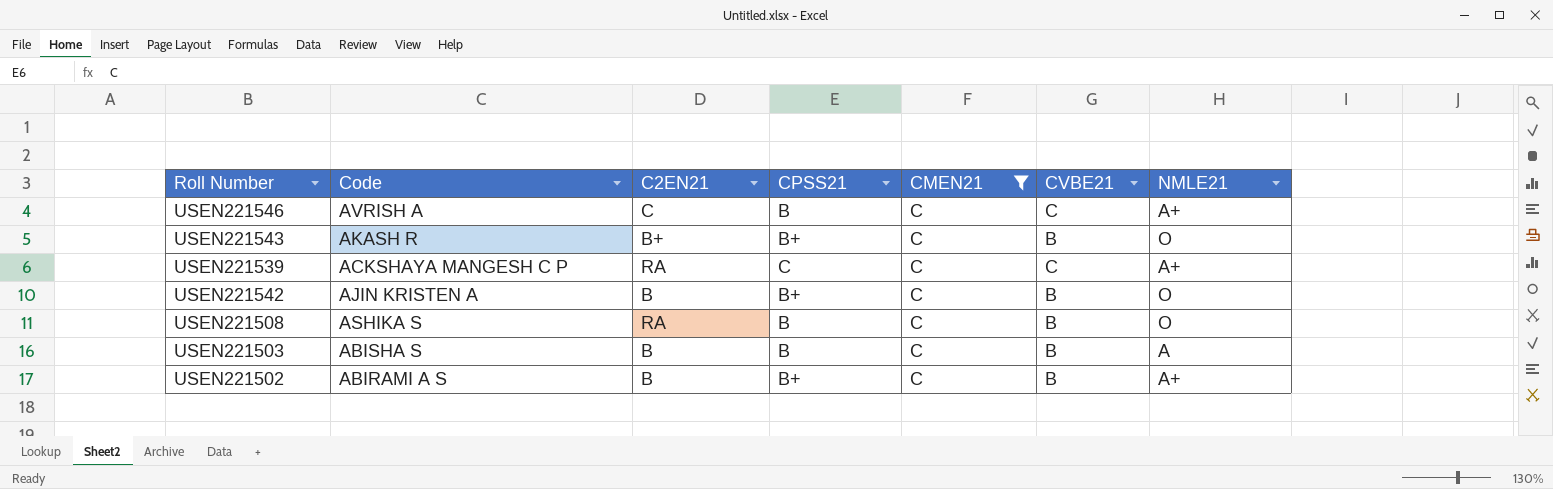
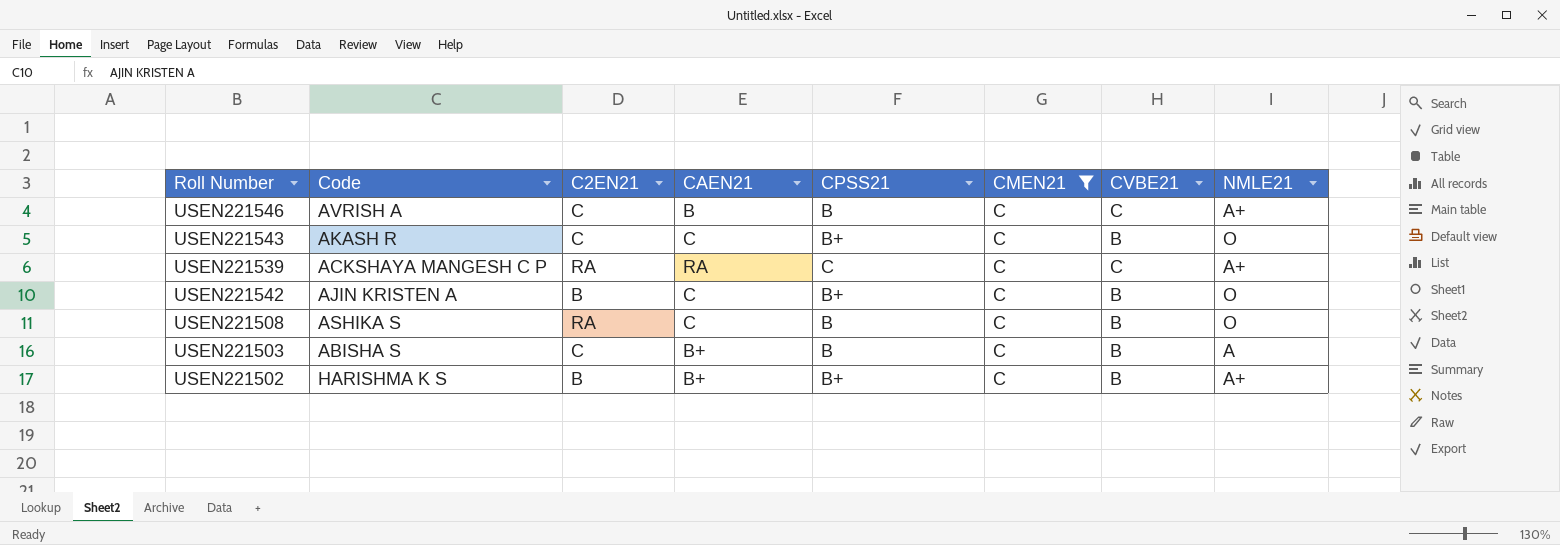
column CAEN21 | position: none -> 4
USEN221543 | C2EN21: B+ -> C
USEN221503 | C2EN21: B -> C
USEN221502 | Code: ABIRAMI A S -> HARISHMA K S

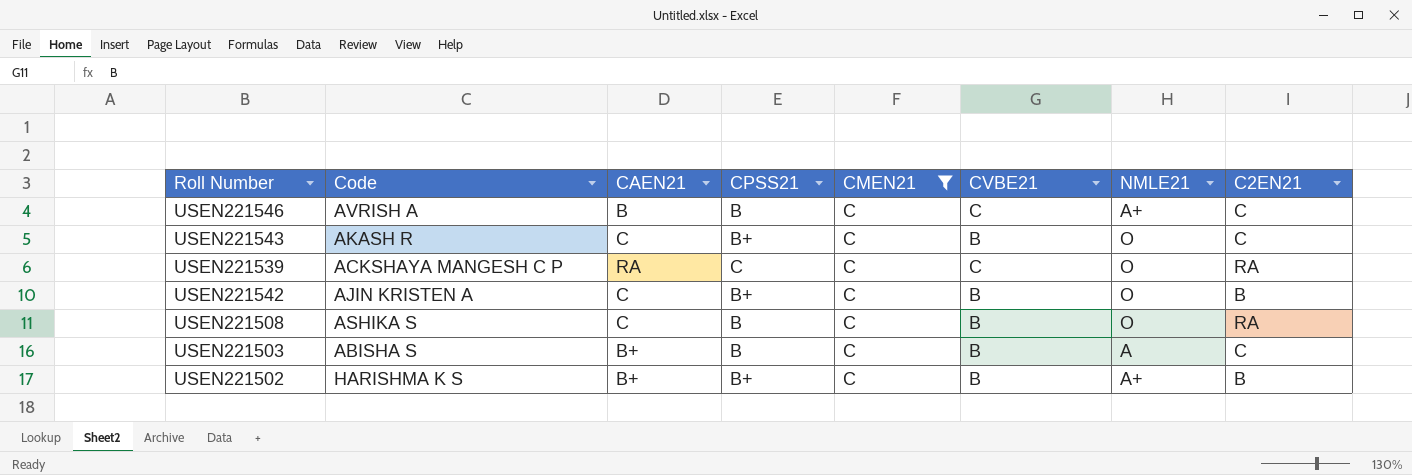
column C2EN21 | position: 3 -> 8
USEN221539 | NMLE21: A+ -> O

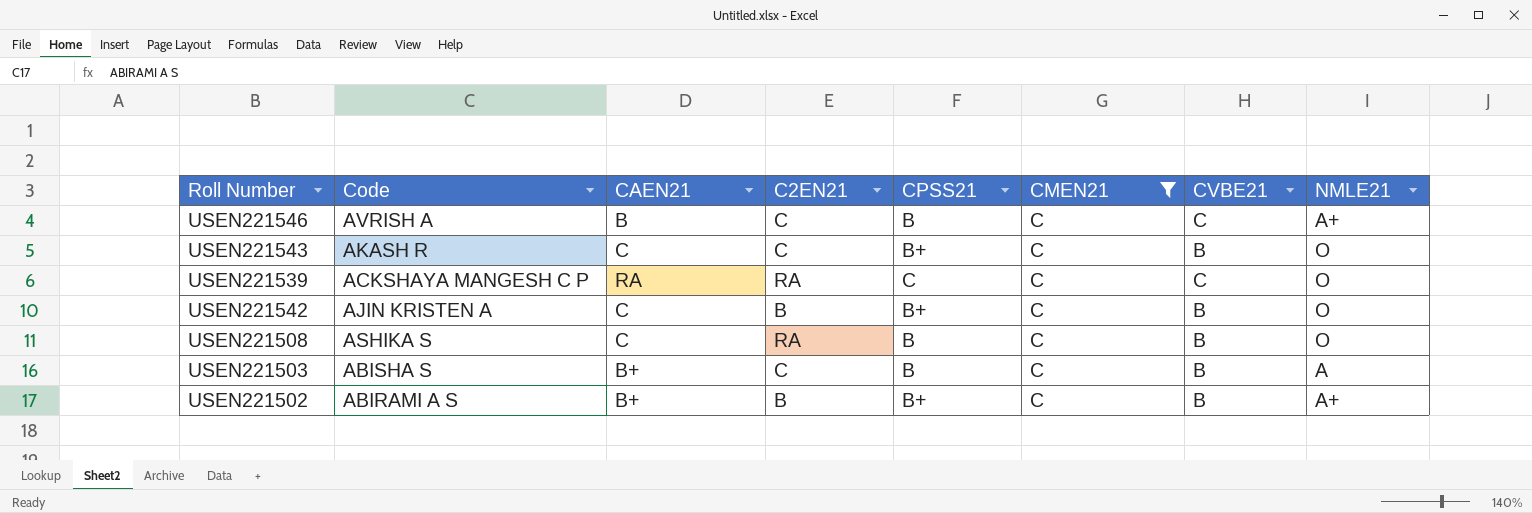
column C2EN21 | position: 8 -> 4
USEN221502 | Code: HARISHMA K S -> ABIRAMI A S

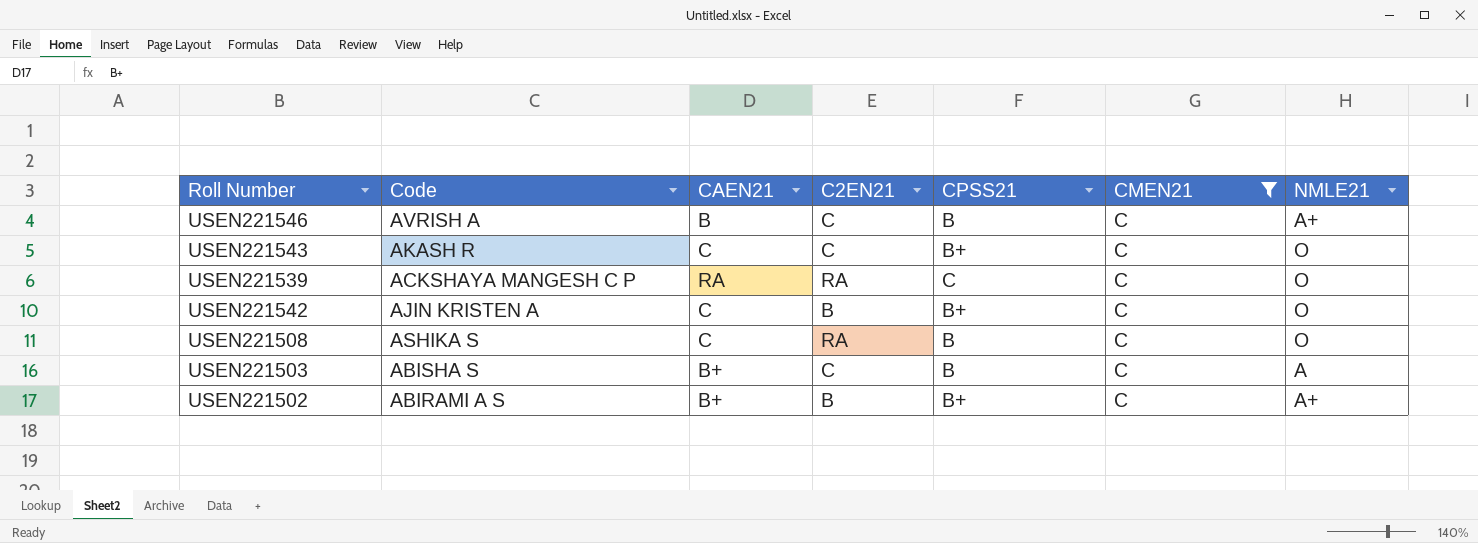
column CVBE21 | position: 7 -> none

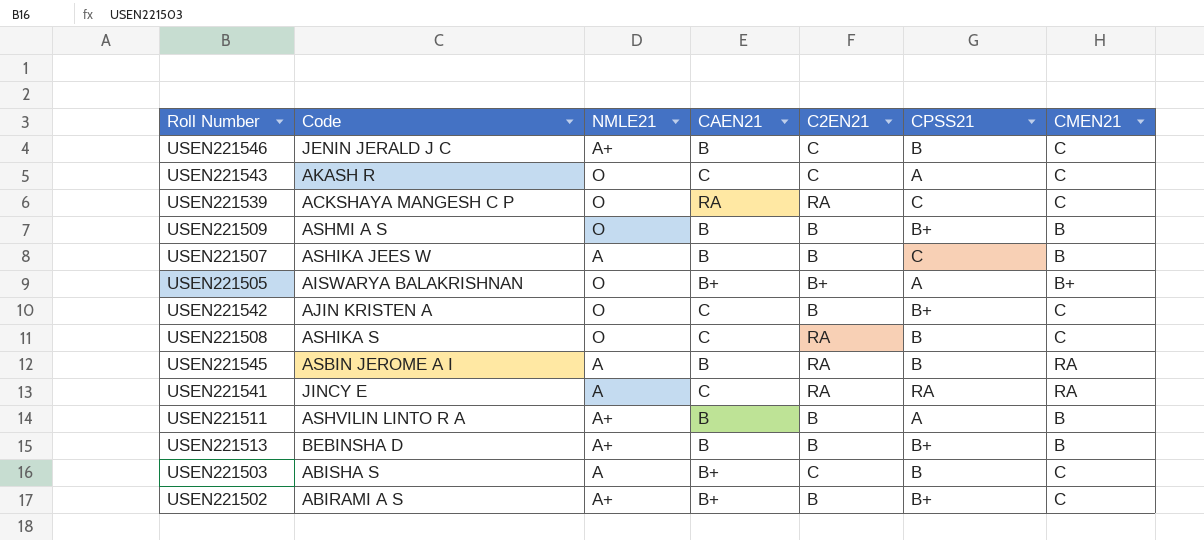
filter: CMEN21 = C -> none
column NMLE21 | position: 7 -> 3
USEN221546 | Code: AVRISH A -> JENIN JERALD J C
USEN221543 | CPSS21: B+ -> A

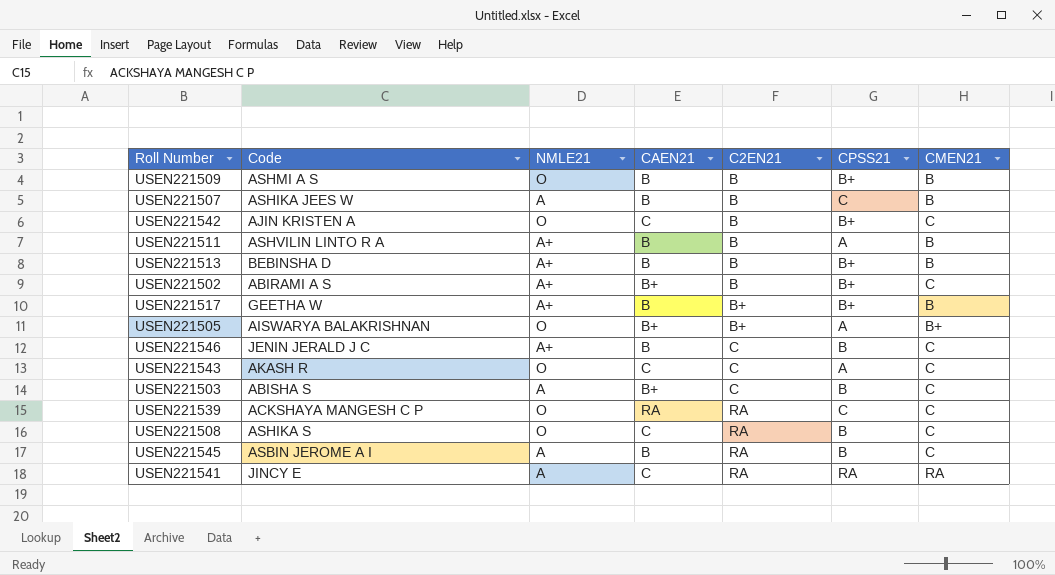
row order: none -> C2EN21 ascending
row USEN221517: none -> GEETHA W | A+ | B | B+ | B+ | B
USEN221545 | CMEN21: RA -> C

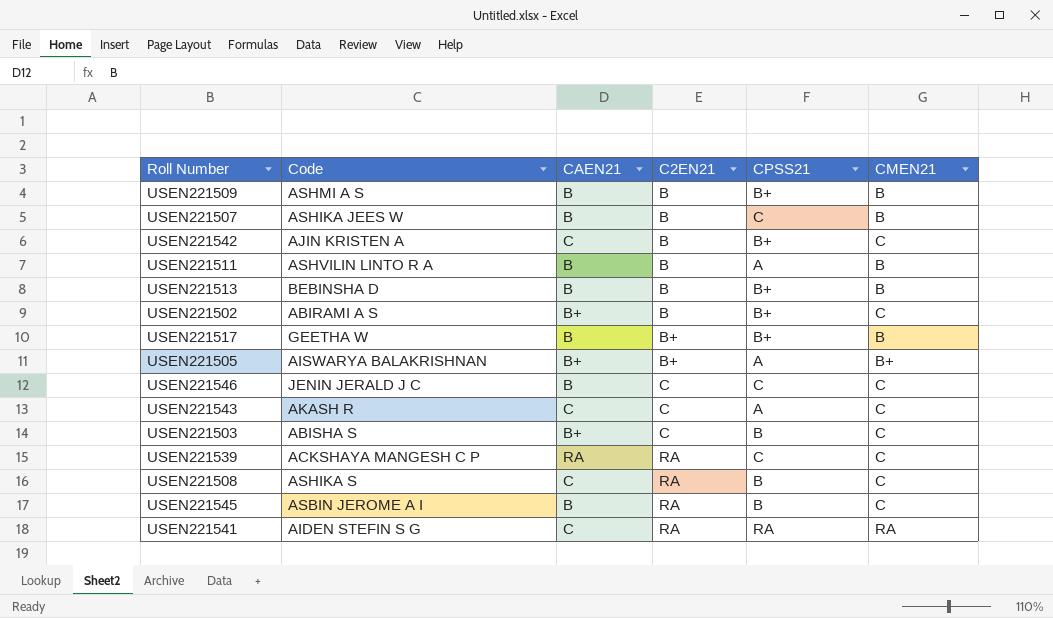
column NMLE21 | position: 3 -> none
USEN221546 | CPSS21: B -> C
USEN221541 | Code: JINCY E -> AIDEN STEFIN S G

